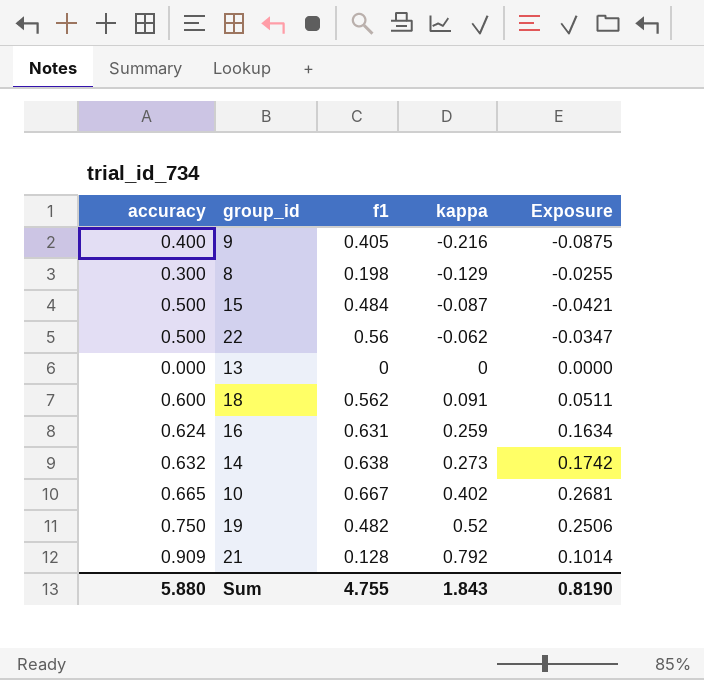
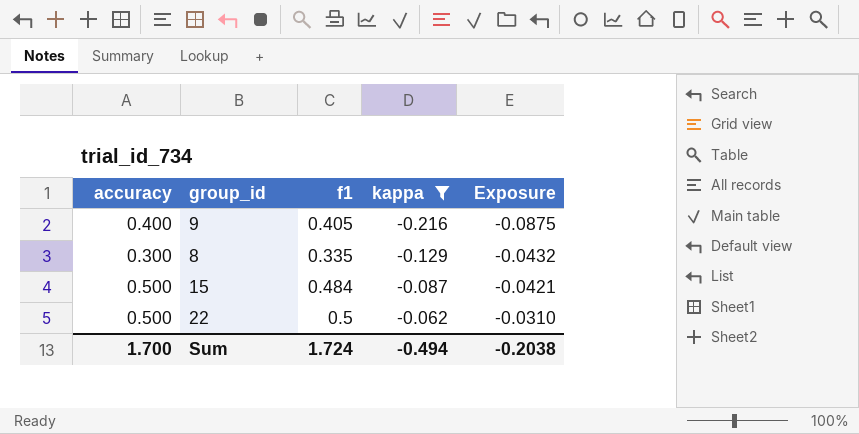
filter: none -> kappa <= -0.062
8 | f1: 0.198 -> 0.335
8 | Exposure: -0.0255 -> -0.0432
22 | f1: 0.56 -> 0.5
22 | Exposure: -0.0347 -> -0.0310
Sum | accuracy: 5.880 -> 1.700
Sum | f1: 4.755 -> 1.724
Sum | kappa: 1.843 -> -0.494
Sum | Exposure: 0.8190 -> -0.2038

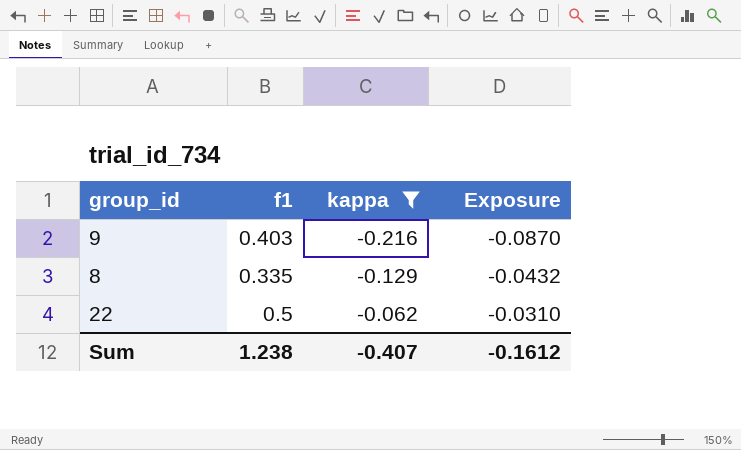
column accuracy | position: 1 -> none
row 15: 0.500 | 0.484 | -0.087 | -0.0421 -> none
9 | f1: 0.405 -> 0.403
9 | Exposure: -0.0875 -> -0.0870
Sum | f1: 1.724 -> 1.238
Sum | kappa: -0.494 -> -0.407
Sum | Exposure: -0.2038 -> -0.1612

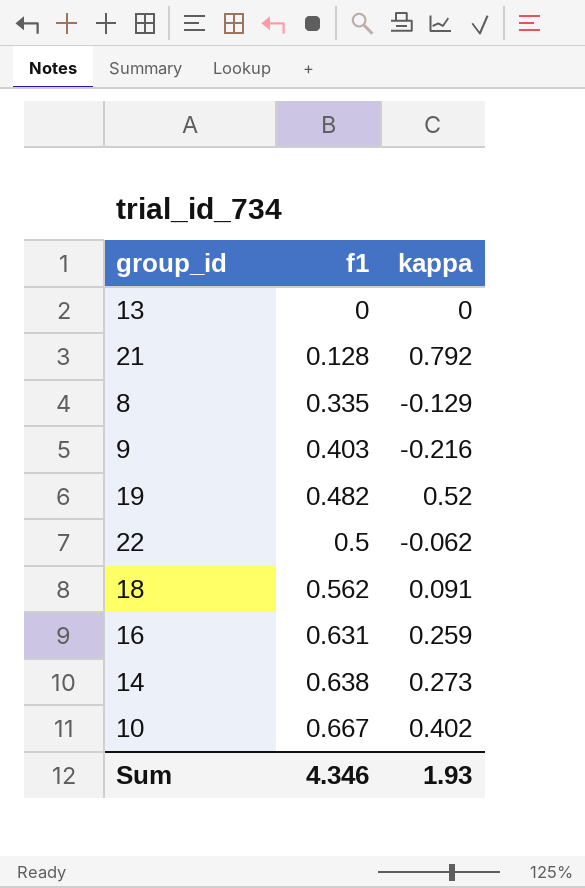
filter: kappa <= -0.062 -> none
row order: kappa ascending -> f1 ascending
column Exposure | formula: [f1] * [kappa] -> none
Sum | f1: 1.238 -> 4.346
Sum | kappa: -0.407 -> 1.93

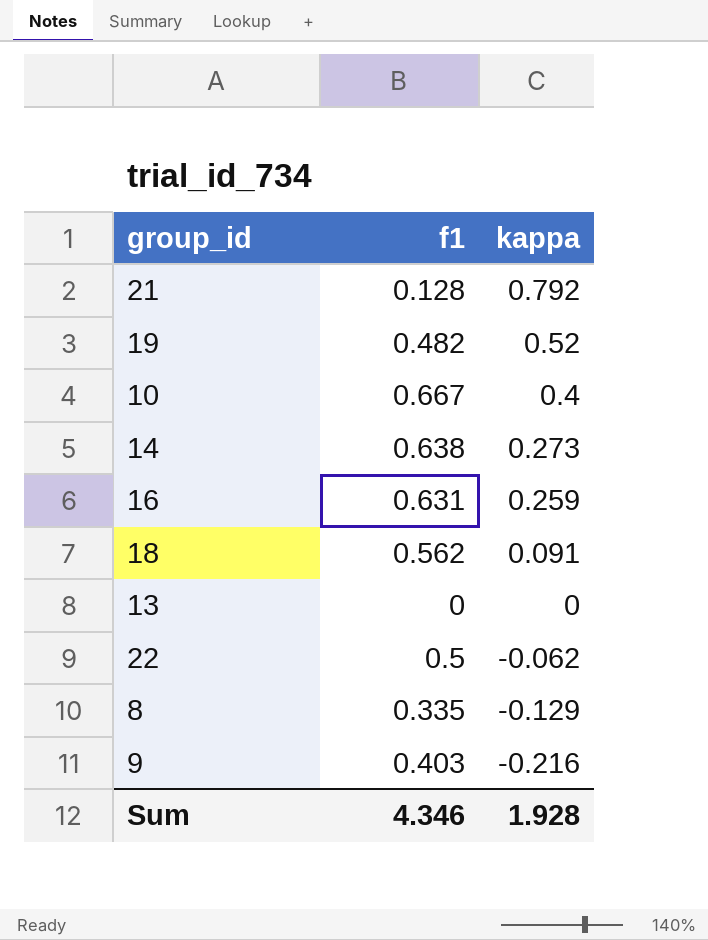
row order: f1 ascending -> kappa descending
10 | kappa: 0.402 -> 0.4
Sum | kappa: 1.93 -> 1.928

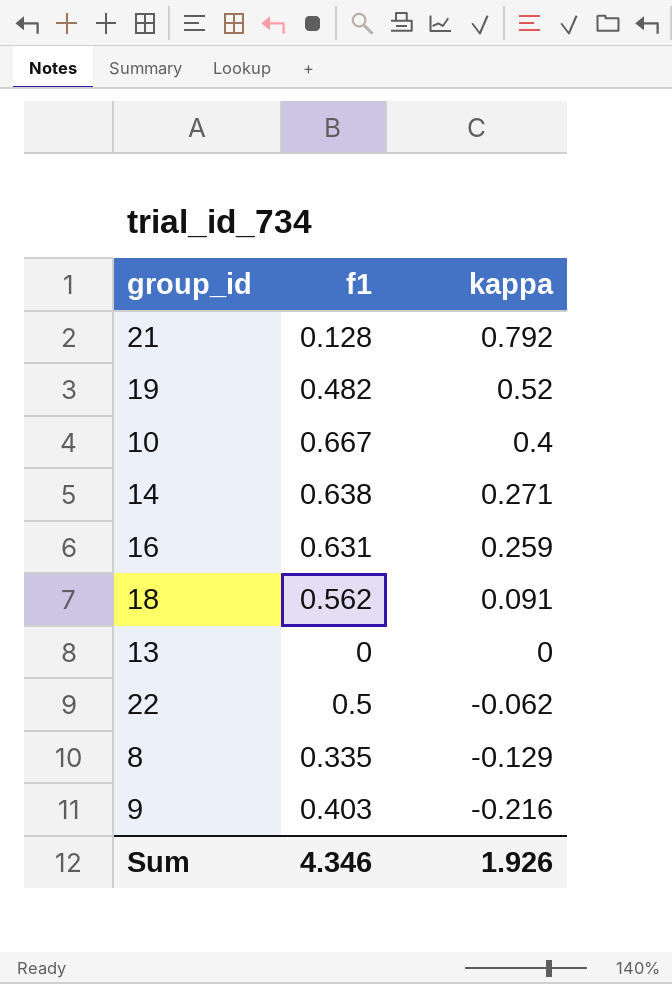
14 | kappa: 0.273 -> 0.271
Sum | kappa: 1.928 -> 1.926

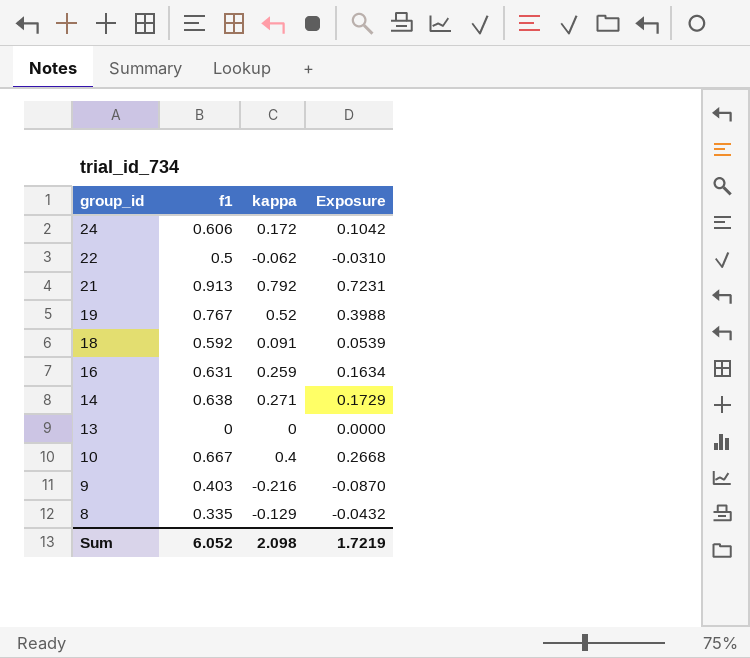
row order: kappa descending -> group_id descending
column Exposure | formula: none -> [f1] * [kappa]
row 24: none -> 0.606 | 0.172 | 0.1042
21 | f1: 0.128 -> 0.913
19 | f1: 0.482 -> 0.767
18 | f1: 0.562 -> 0.592
Sum | f1: 4.346 -> 6.052
Sum | kappa: 1.926 -> 2.098

